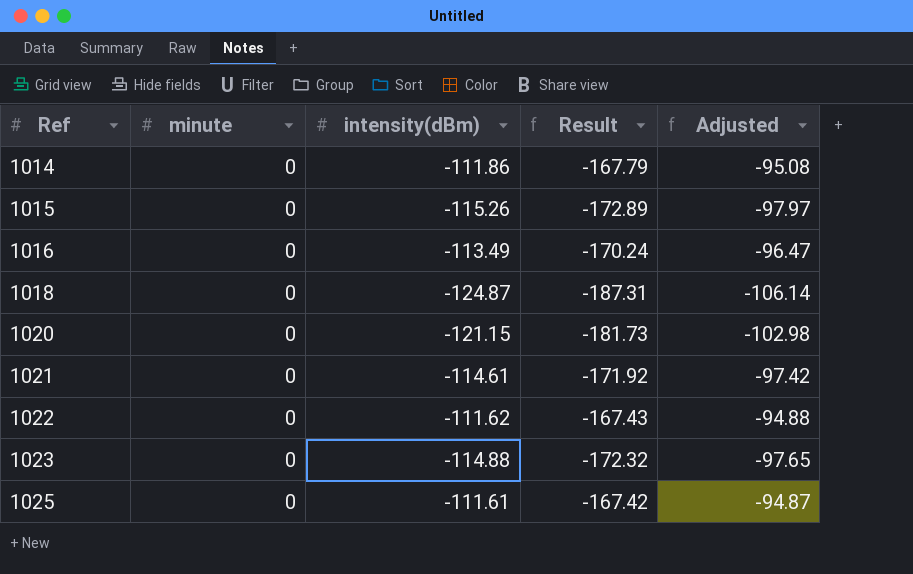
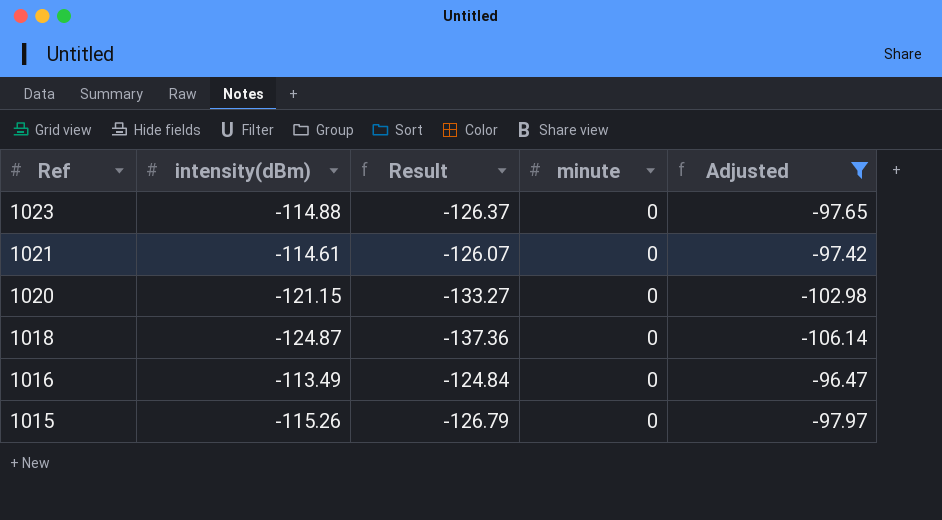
filter: none -> Adjusted <= -96.47
row order: Ref ascending -> Ref descending
column Result | formula: [intensity(dBm)] * 1.5 -> [intensity(dBm)] * 1.1
column minute | position: 2 -> 4

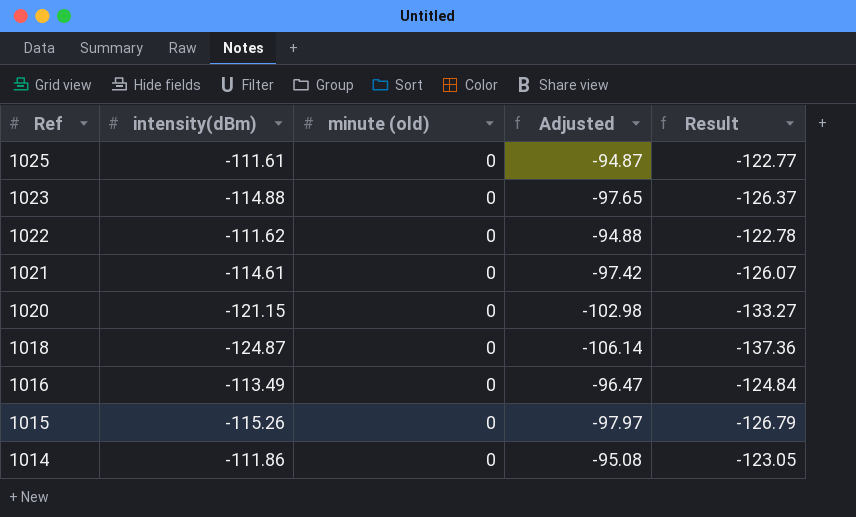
filter: Adjusted <= -96.47 -> none
column name: minute -> minute (old)
column Result | position: 3 -> 5

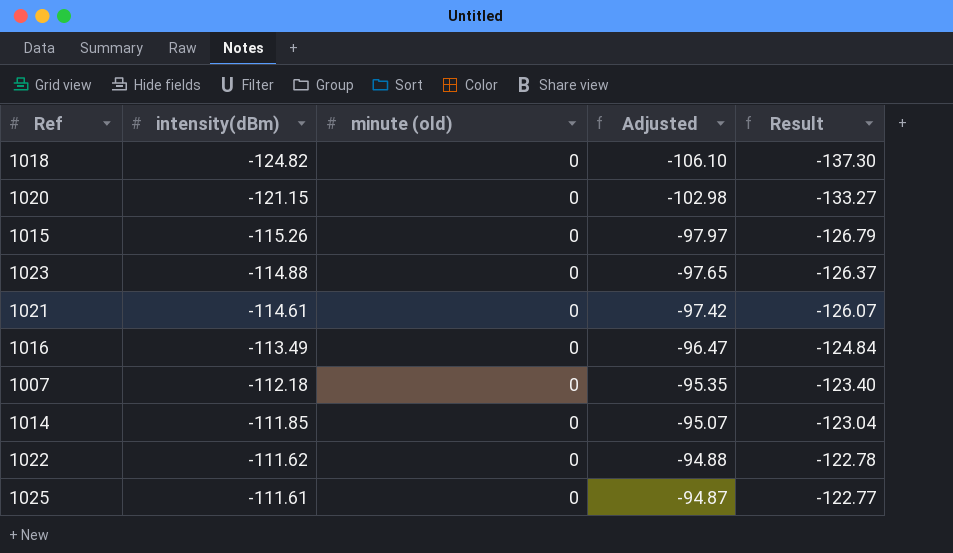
row order: Ref descending -> intensity(dBm) ascending
1018 | intensity(dBm): -124.87 -> -124.82
1018 | Adjusted: -106.14 -> -106.10
1018 | Result: -137.36 -> -137.30
row 1007: none -> -112.18 | 0 | -95.35 | -123.40
1014 | intensity(dBm): -111.86 -> -111.85
1014 | Adjusted: -95.08 -> -95.07
1014 | Result: -123.05 -> -123.04

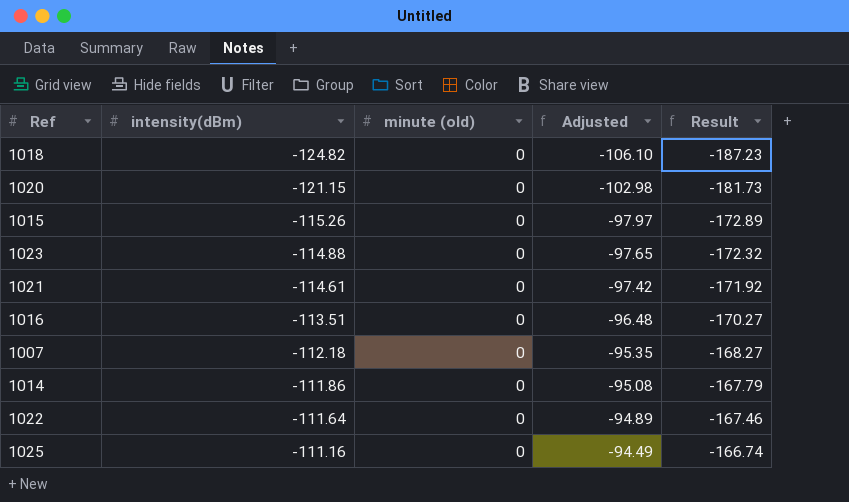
column Result | formula: [intensity(dBm)] * 1.1 -> [intensity(dBm)] * 1.5
1016 | intensity(dBm): -113.49 -> -113.51
1016 | Adjusted: -96.47 -> -96.48
1014 | intensity(dBm): -111.85 -> -111.86
1014 | Adjusted: -95.07 -> -95.08
1022 | intensity(dBm): -111.62 -> -111.64
1022 | Adjusted: -94.88 -> -94.89
1025 | intensity(dBm): -111.61 -> -111.16
1025 | Adjusted: -94.87 -> -94.49

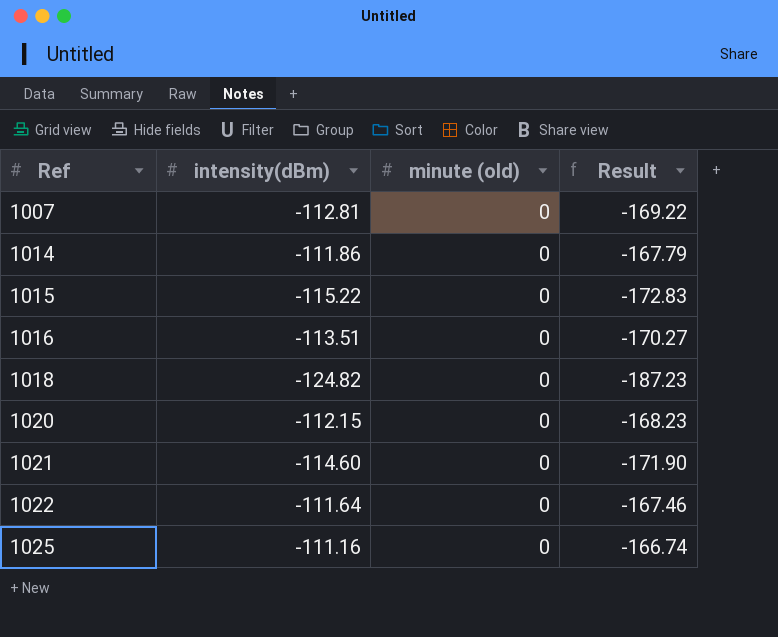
row order: intensity(dBm) ascending -> Ref ascending
column Adjusted | formula: [intensity(dBm)] * 0.85 -> none
row 1023: -114.88 | 0 | -97.65 | -172.32 -> none
1007 | intensity(dBm): -112.18 -> -112.81
1007 | Result: -168.27 -> -169.22
1015 | intensity(dBm): -115.26 -> -115.22
1015 | Result: -172.89 -> -172.83
1020 | intensity(dBm): -121.15 -> -112.15
1020 | Result: -181.73 -> -168.23
1021 | intensity(dBm): -114.61 -> -114.60
1021 | Result: -171.92 -> -171.90

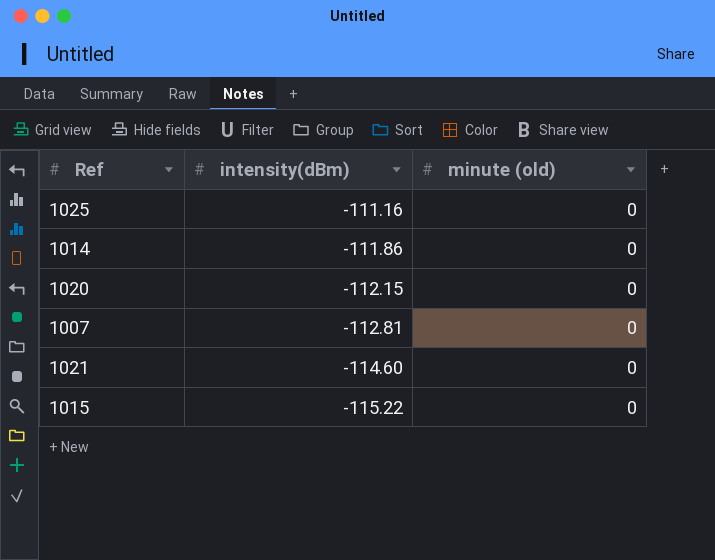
row order: Ref ascending -> intensity(dBm) descending
column Result | formula: [intensity(dBm)] * 1.5 -> none
row 1016: -113.51 | 0 | -170.27 -> none
row 1018: -124.82 | 0 | -187.23 -> none
row 1022: -111.64 | 0 | -167.46 -> none

